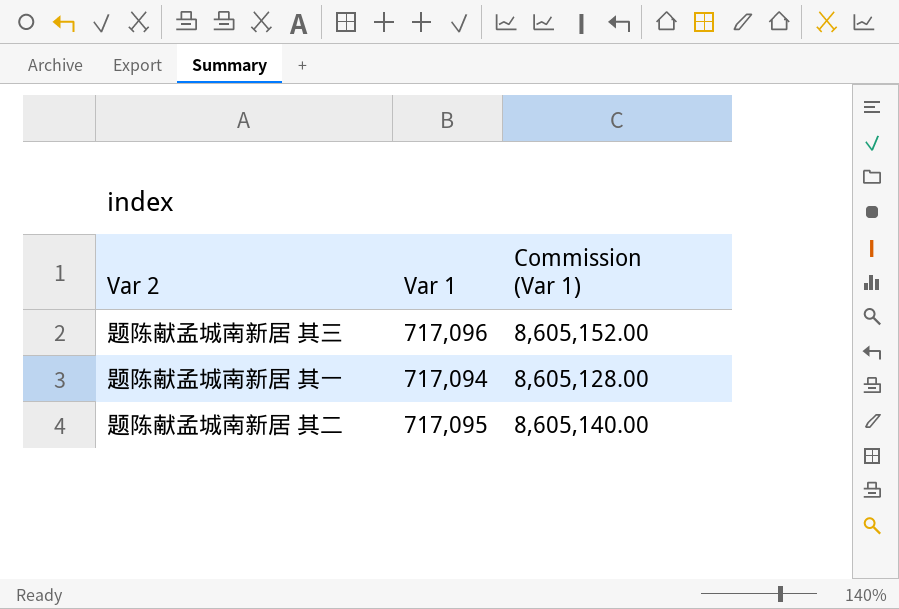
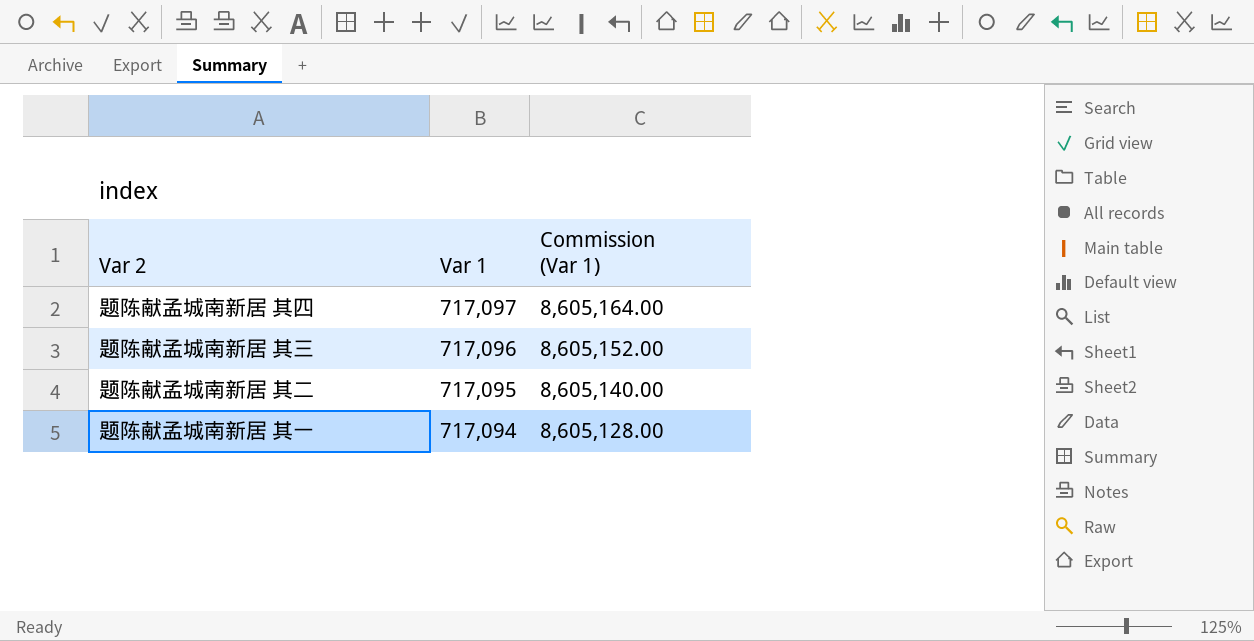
row order: none -> Var 1 descending
row 题陈献孟城南新居 其四: none -> 717,097 | 8,605,164.00

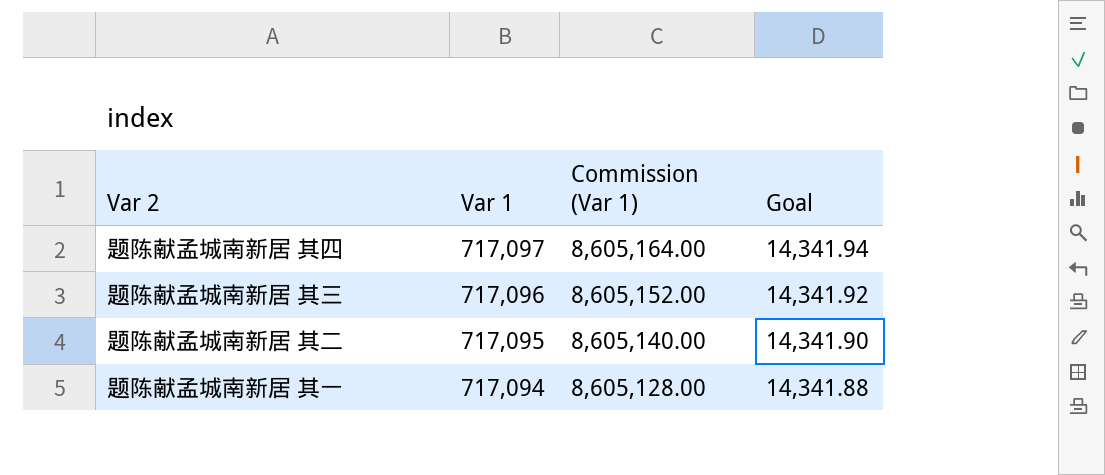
column Goal | formula: none -> [Var 1] * 0.02

